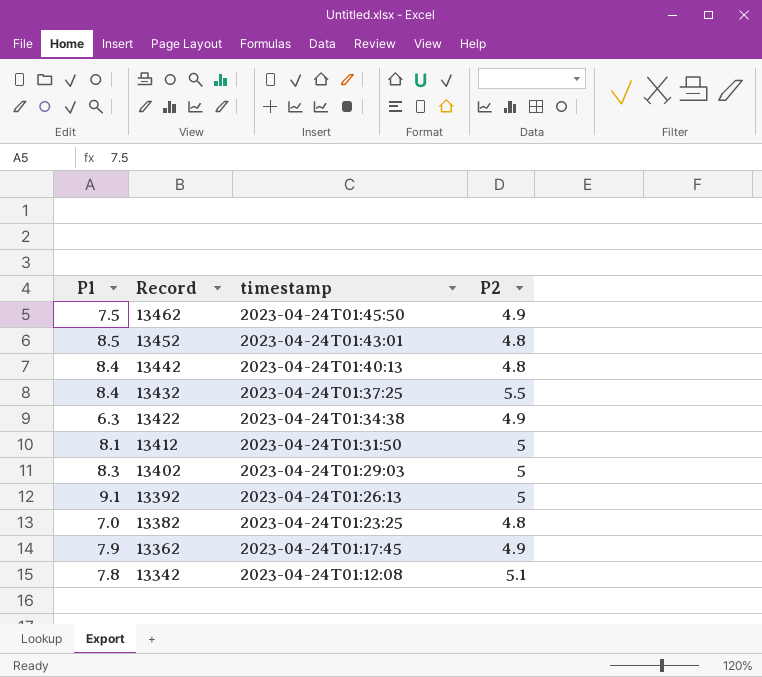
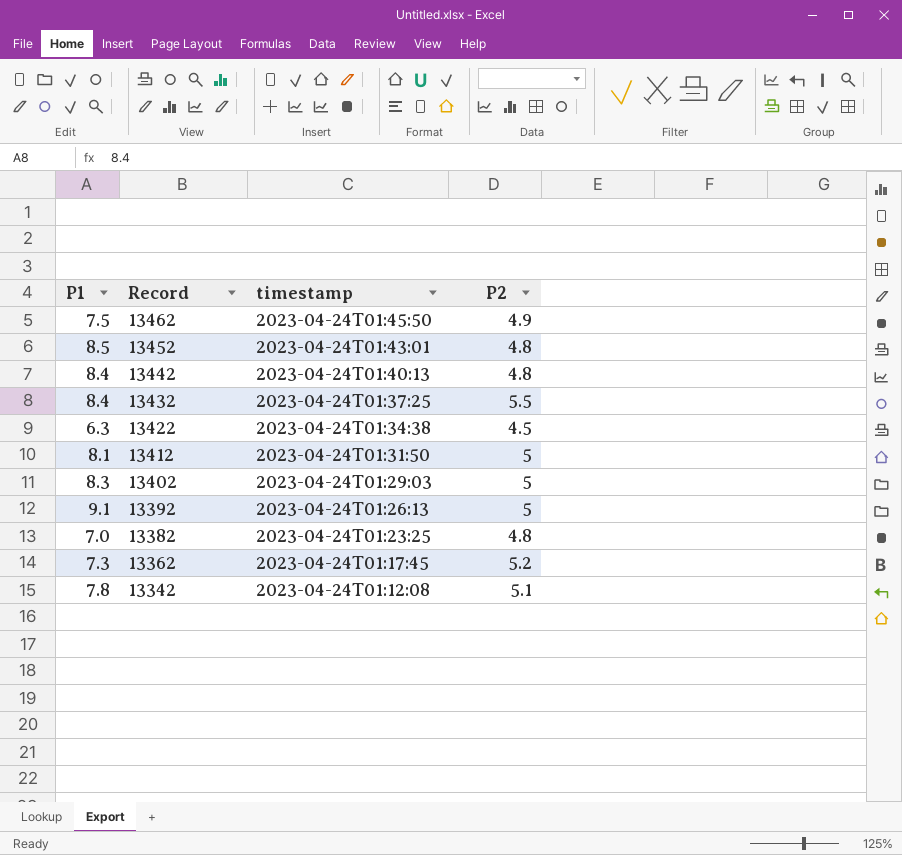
13422 | P2: 4.9 -> 4.5
13362 | P1: 7.9 -> 7.3
13362 | P2: 4.9 -> 5.2

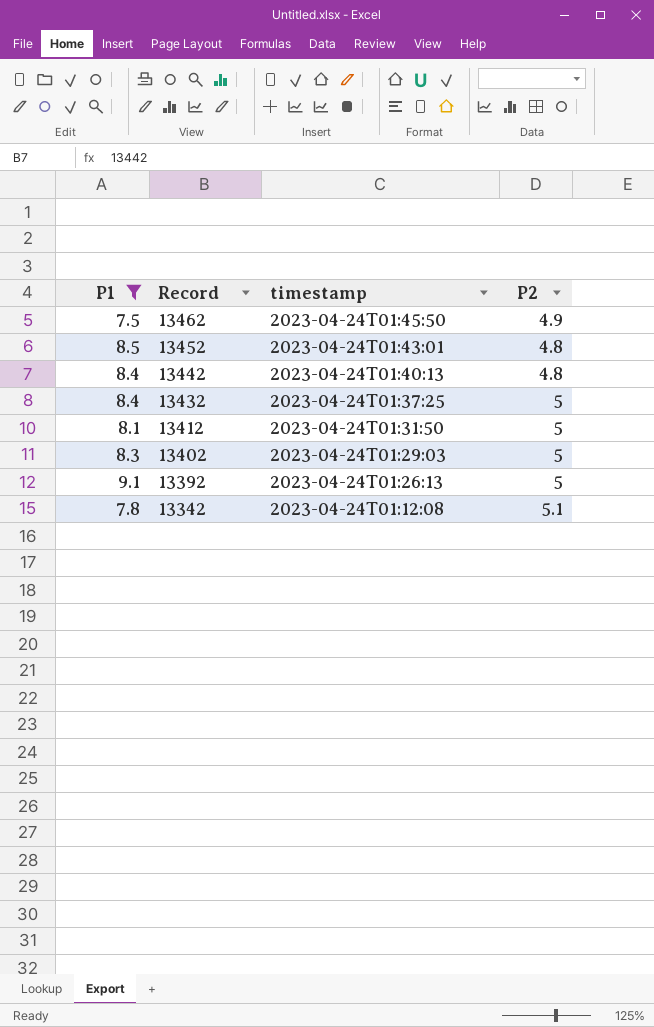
filter: none -> P1 >= 7.5
13432 | P2: 5.5 -> 5

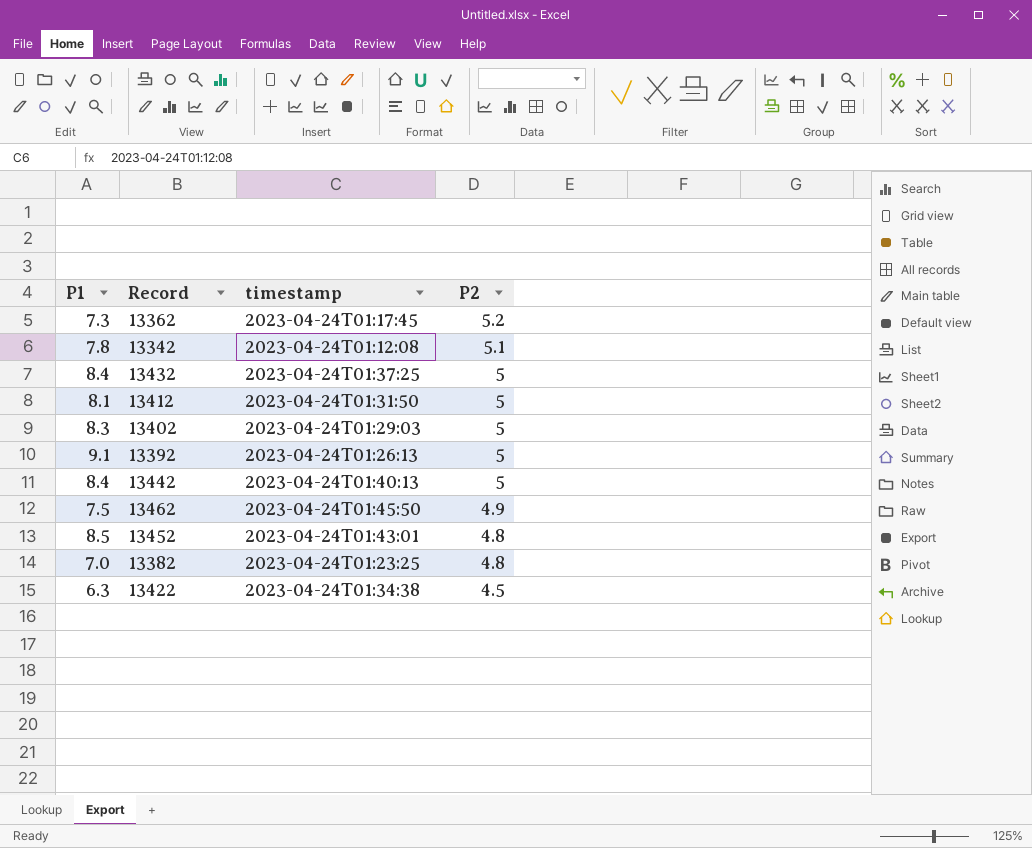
filter: P1 >= 7.5 -> none
row order: Record descending -> P2 descending
13442 | P2: 4.8 -> 5

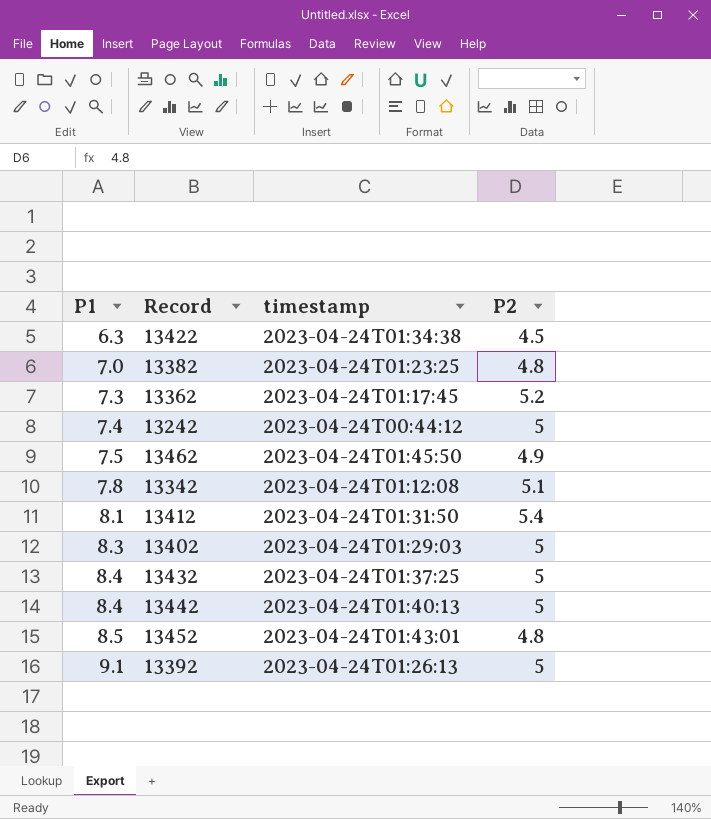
row order: P2 descending -> P1 ascending
row 13242: none -> 7.4 | 2023-04-24T00:44:12 | 5
13412 | P2: 5 -> 5.4

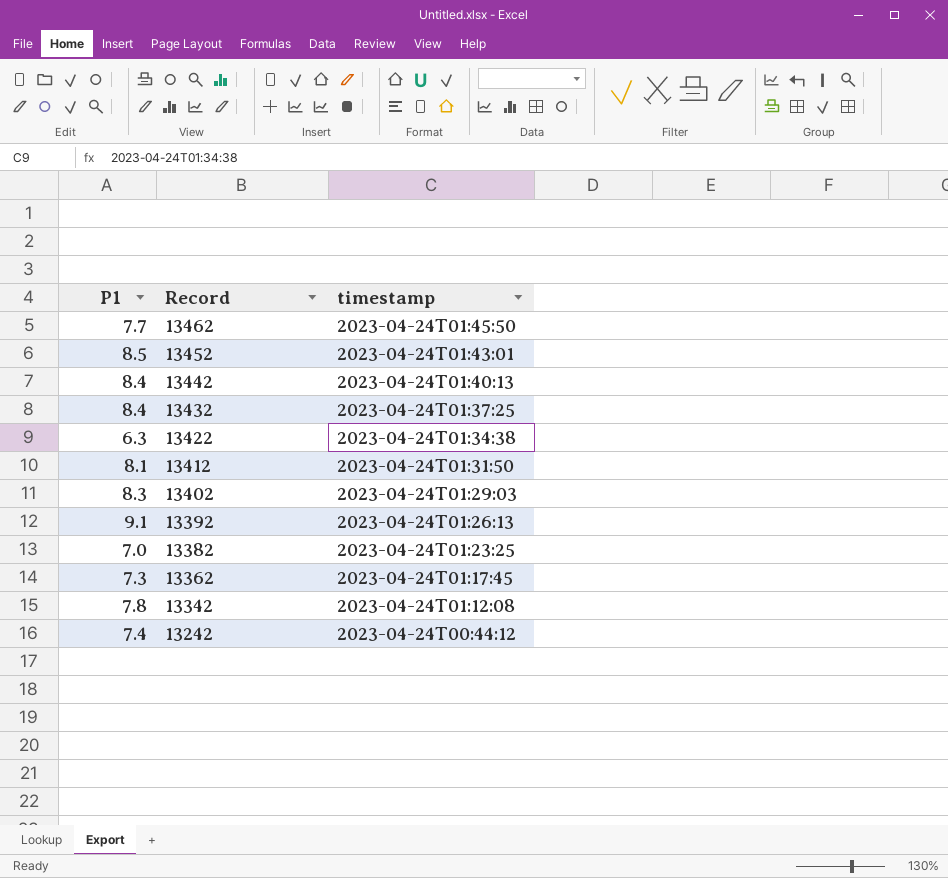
row order: P1 ascending -> Record descending
column P2 | position: 4 -> none
13462 | P1: 7.5 -> 7.7

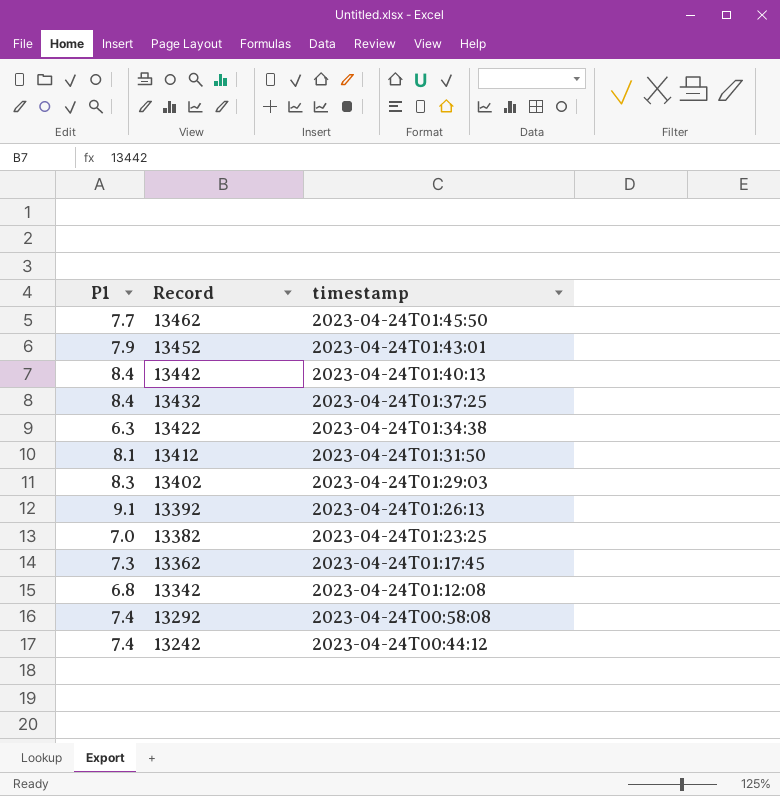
13452 | P1: 8.5 -> 7.9
13342 | P1: 7.8 -> 6.8
row 13292: none -> 7.4 | 2023-04-24T00:58:08

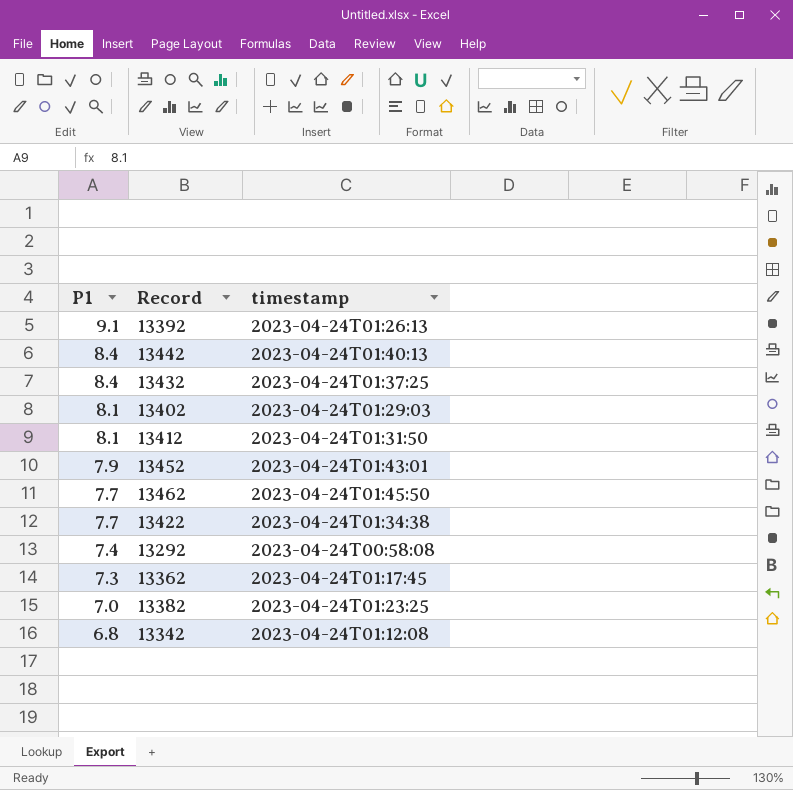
row order: Record descending -> P1 descending
row 13242: 7.4 | 2023-04-24T00:44:12 -> none
13402 | P1: 8.3 -> 8.1
13422 | P1: 6.3 -> 7.7

